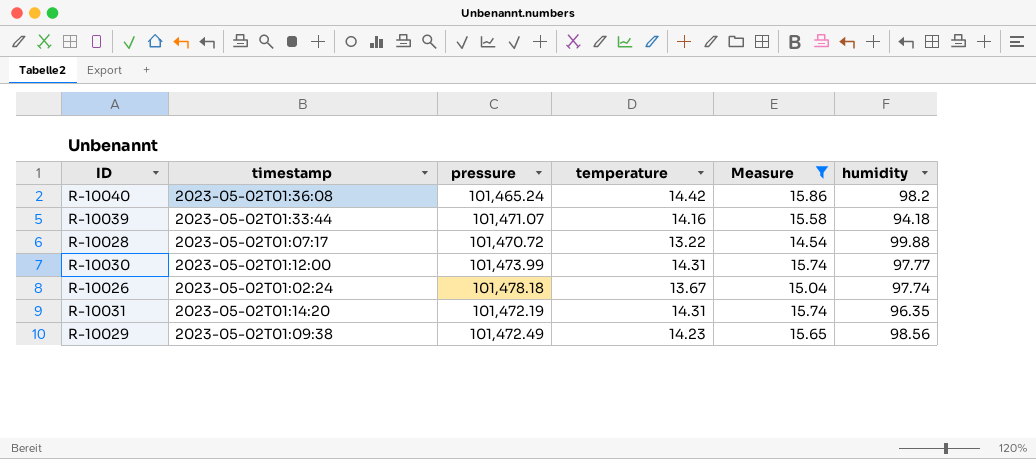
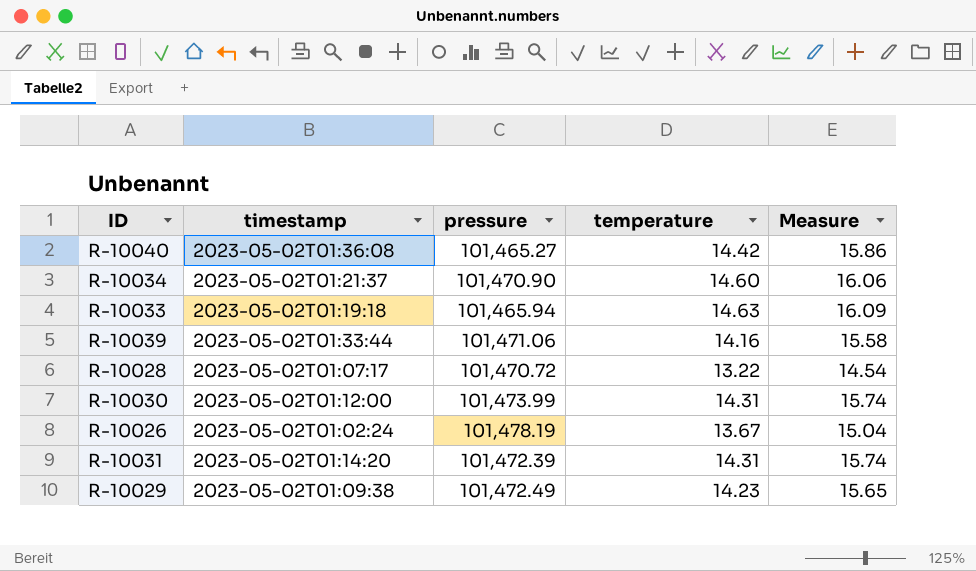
filter: Measure <= 15.86 -> none
column humidity | position: 6 -> none
R-10040 | pressure: 101,465.24 -> 101,465.27
R-10039 | pressure: 101,471.07 -> 101,471.06
R-10026 | pressure: 101,478.18 -> 101,478.19
R-10031 | pressure: 101,472.19 -> 101,472.39

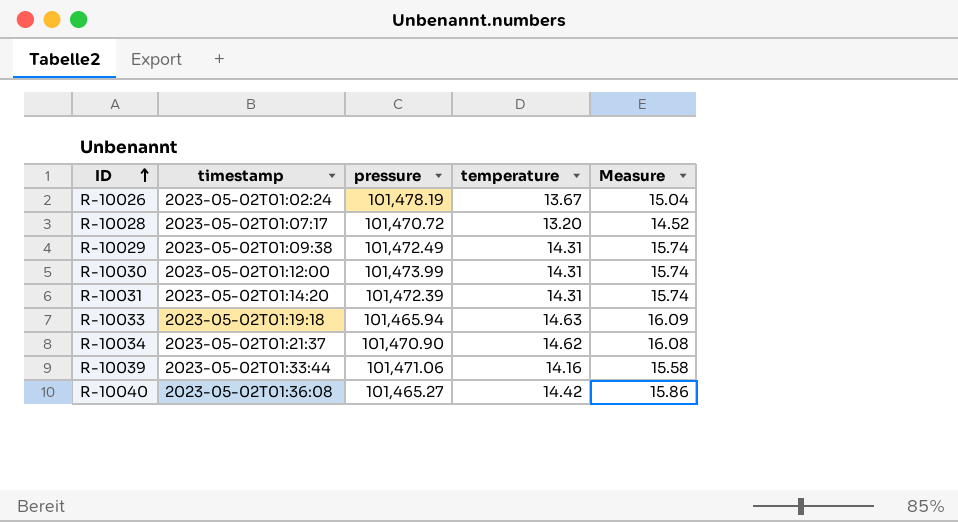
row order: none -> ID ascending
R-10028 | temperature: 13.22 -> 13.20
R-10028 | Measure: 14.54 -> 14.52
R-10029 | temperature: 14.23 -> 14.31
R-10029 | Measure: 15.65 -> 15.74
R-10034 | temperature: 14.60 -> 14.62
R-10034 | Measure: 16.06 -> 16.08

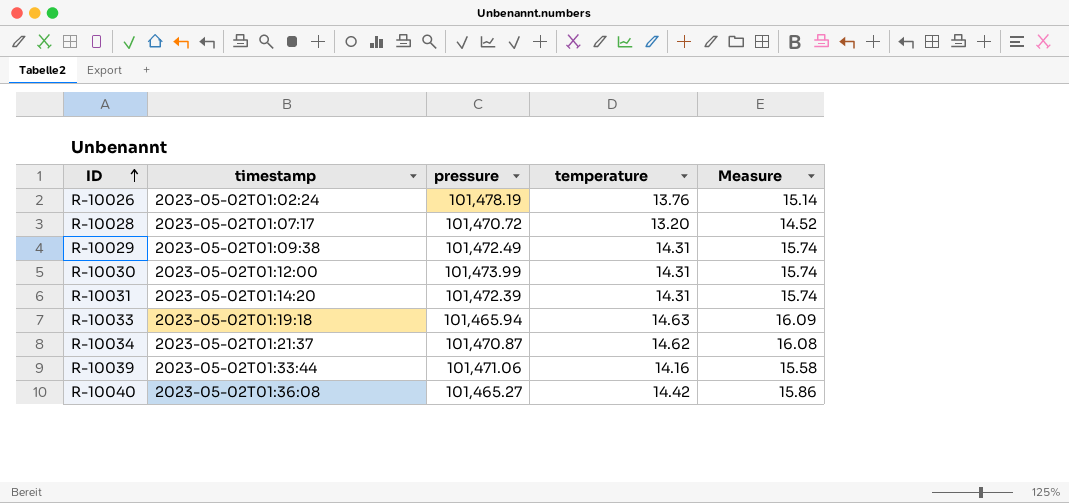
R-10026 | temperature: 13.67 -> 13.76
R-10026 | Measure: 15.04 -> 15.14
R-10034 | pressure: 101,470.90 -> 101,470.87

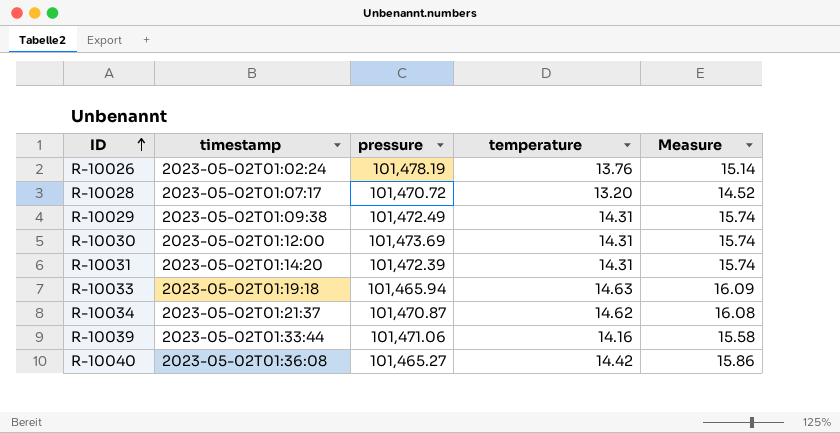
R-10030 | pressure: 101,473.99 -> 101,473.69

